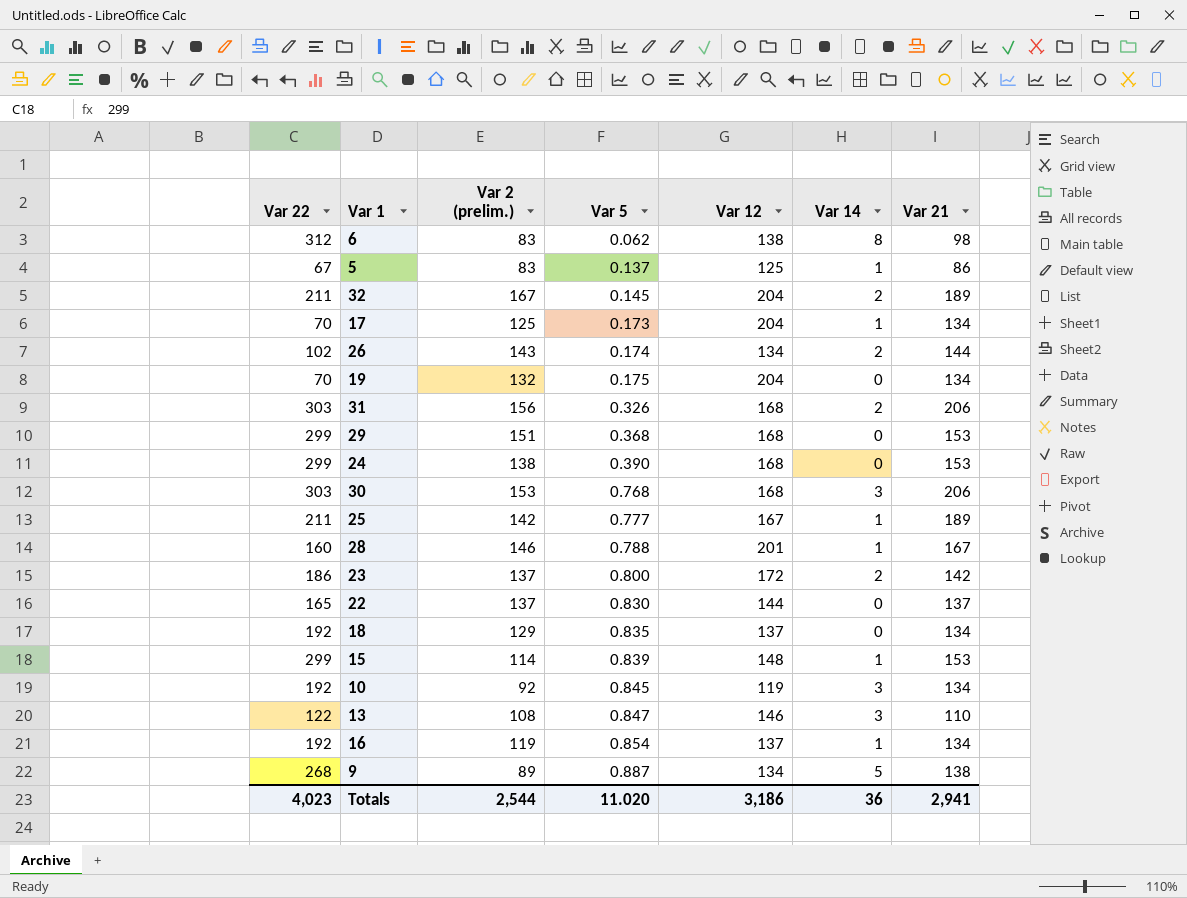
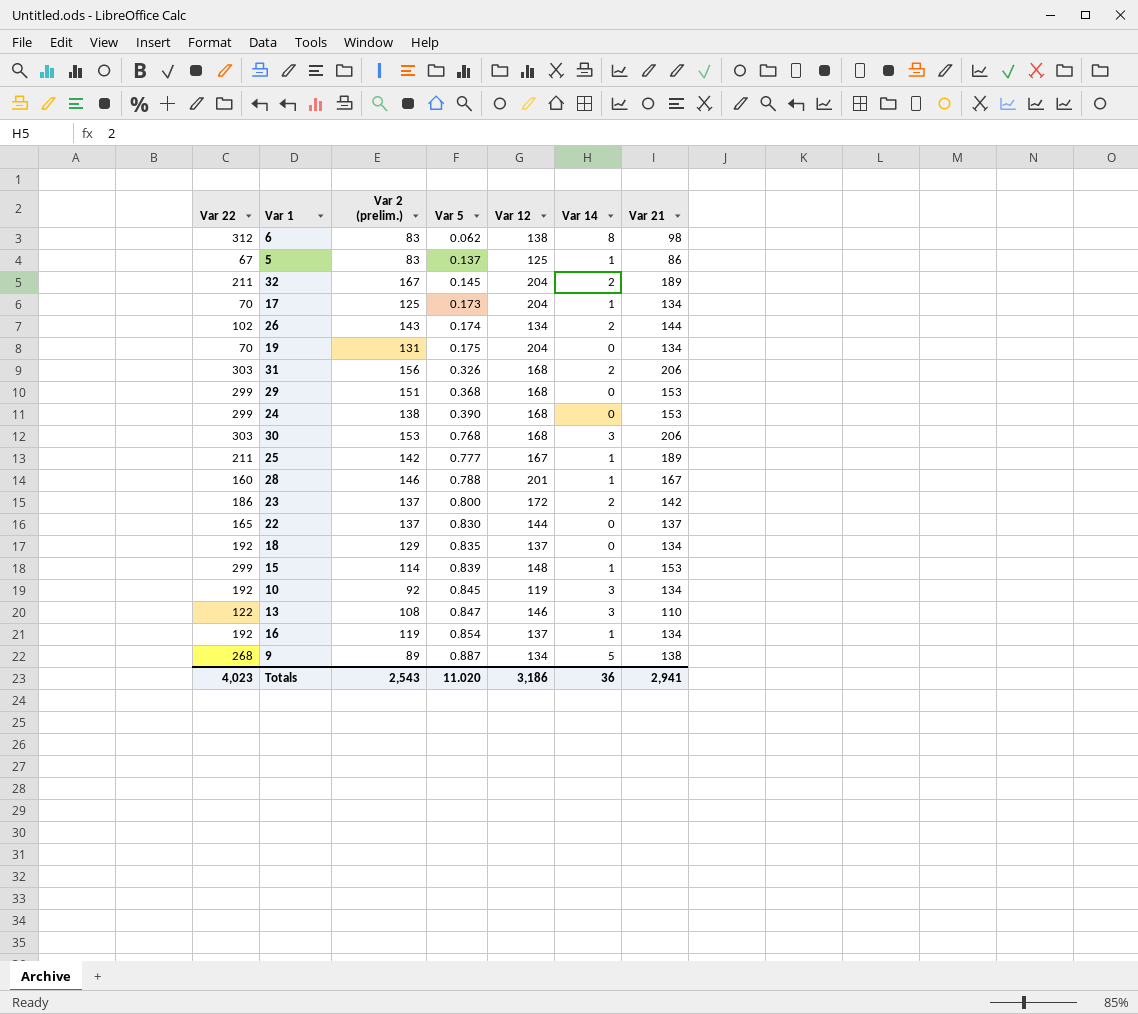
19 | Var 2 (prelim.): 132 -> 131
Totals | Var 2 (prelim.): 2,544 -> 2,543

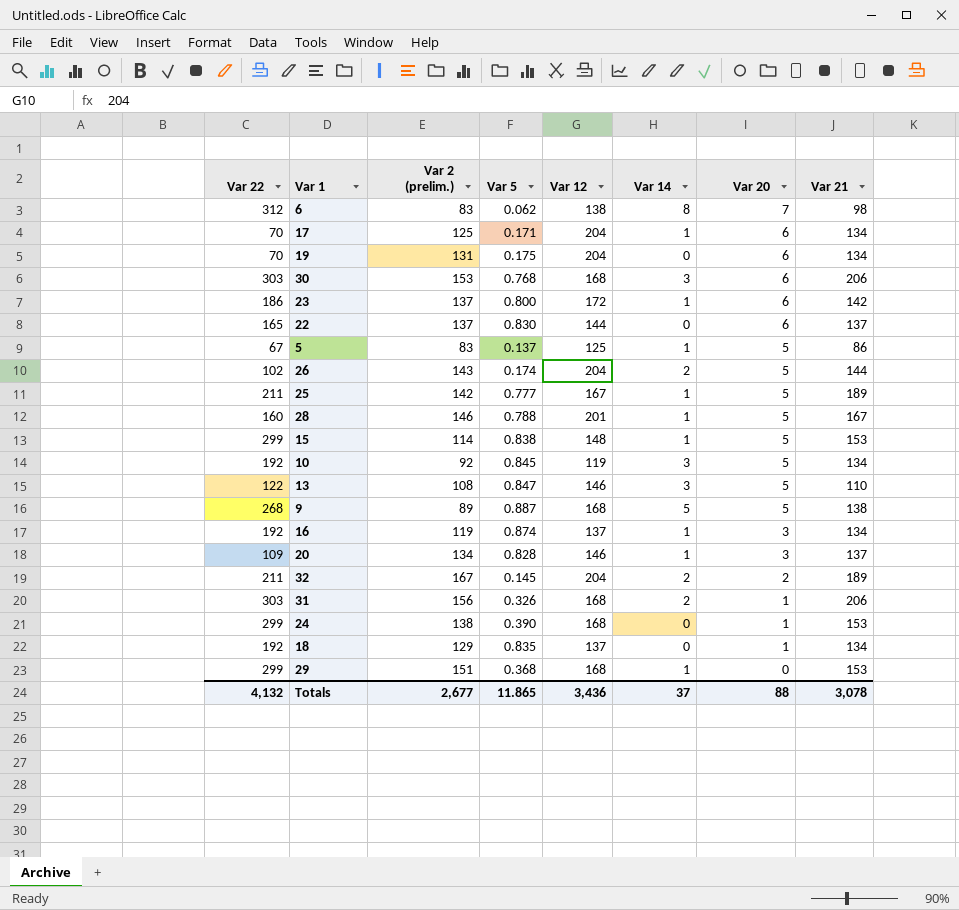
row order: Var 5 ascending -> Var 20 descending
column Var 20 | position: none -> 7
17 | Var 5: 0.173 -> 0.171
23 | Var 14: 2 -> 1
26 | Var 12: 134 -> 204
15 | Var 5: 0.839 -> 0.838
9 | Var 12: 134 -> 168
16 | Var 5: 0.854 -> 0.874
row 20: none -> 109 | 134 | 0.828 | 146 | 1 | 3 | 137
29 | Var 14: 0 -> 1
Totals | Var 22: 4,023 -> 4,132
Totals | Var 2 (prelim.): 2,543 -> 2,677
Totals | Var 5: 11.020 -> 11.865
Totals | Var 12: 3,186 -> 3,436
Totals | Var 14: 36 -> 37
Totals | Var 21: 2,941 -> 3,078

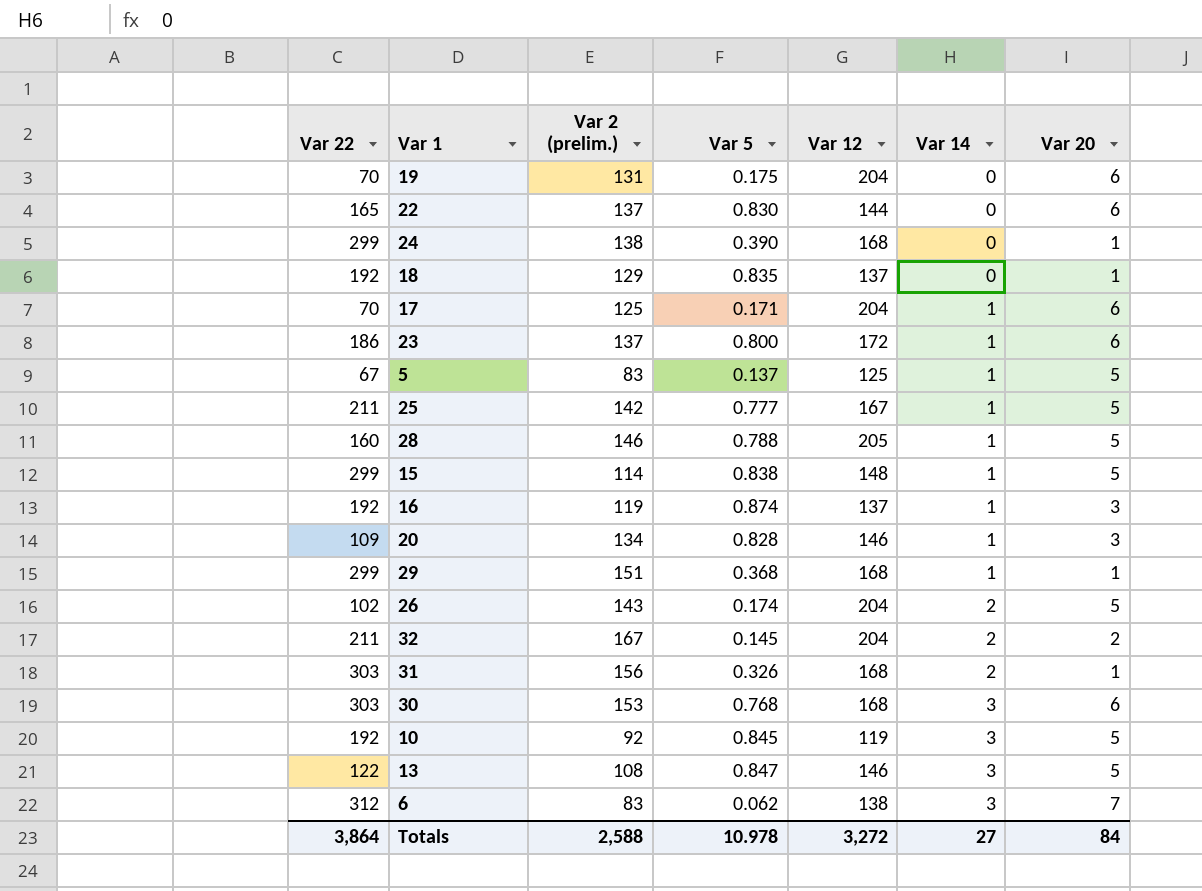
row order: Var 20 descending -> Var 14 ascending
column Var 21 | position: 8 -> none
row 9: 268 | 89 | 0.887 | 168 | 5 | 5 | 138 -> none
28 | Var 12: 201 -> 205
29 | Var 20: 0 -> 1
6 | Var 14: 8 -> 3
Totals | Var 22: 4,132 -> 3,864
Totals | Var 2 (prelim.): 2,677 -> 2,588
Totals | Var 5: 11.865 -> 10.978
Totals | Var 12: 3,436 -> 3,272
Totals | Var 14: 37 -> 27
Totals | Var 20: 88 -> 84

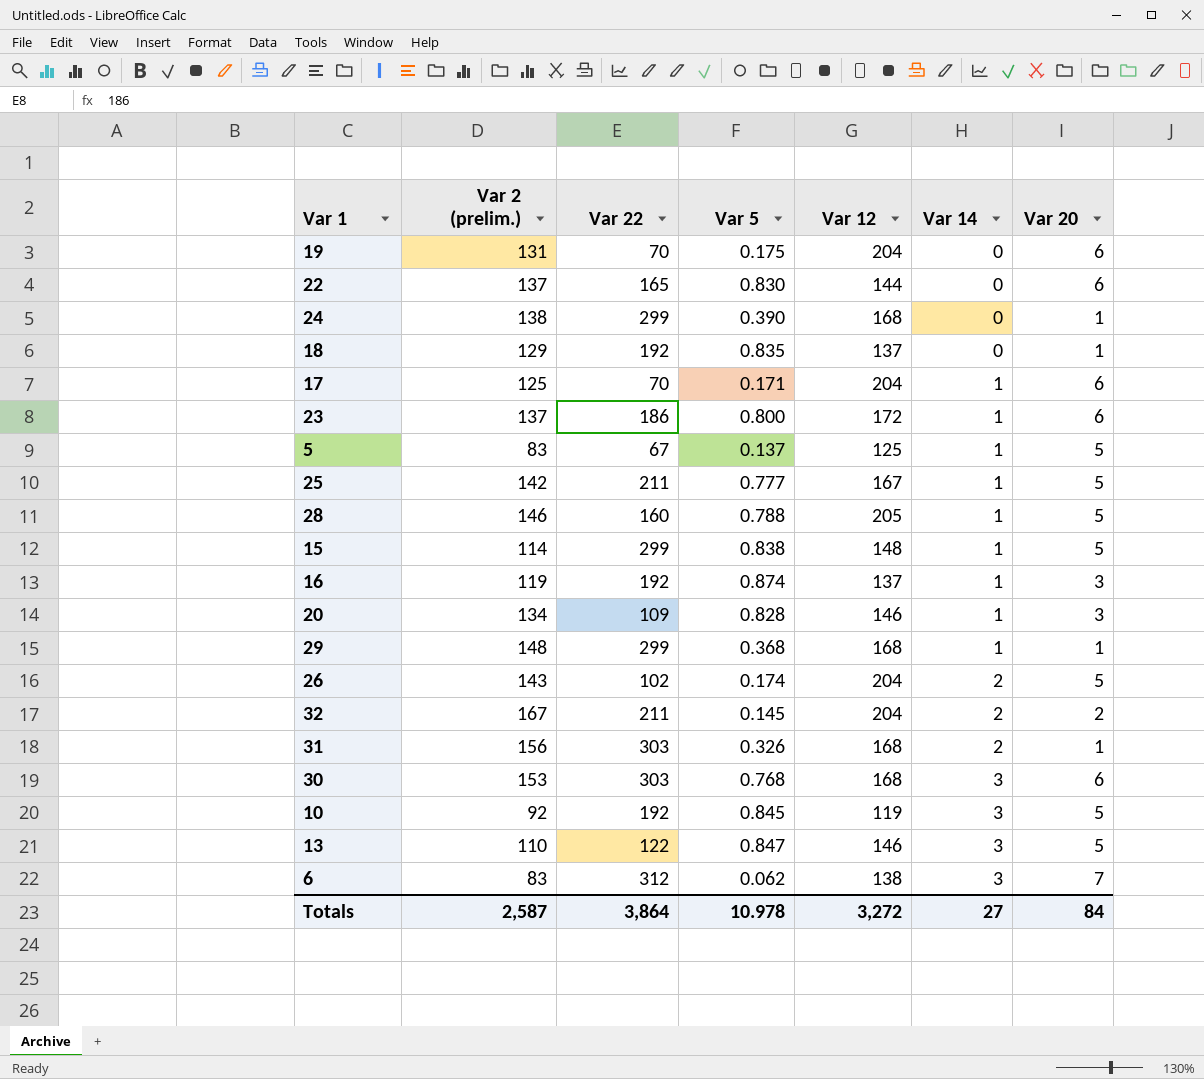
column Var 22 | position: 1 -> 3
29 | Var 2 (prelim.): 151 -> 148
13 | Var 2 (prelim.): 108 -> 110
Totals | Var 2 (prelim.): 2,588 -> 2,587

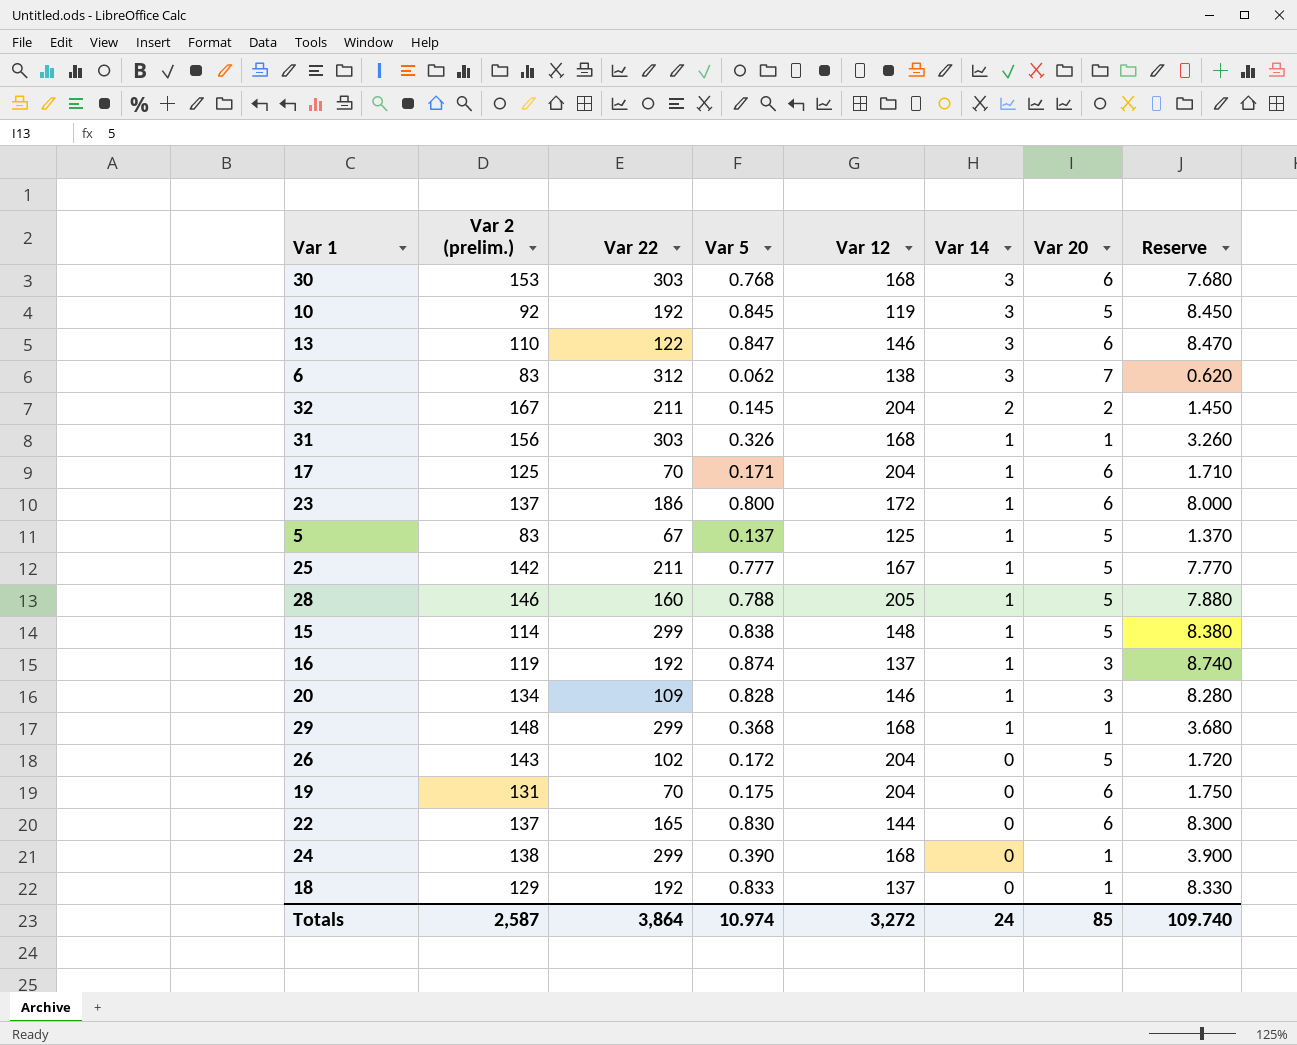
row order: Var 14 ascending -> Var 14 descending
column Reserve | formula: none -> [Var 5] * 10
13 | Var 20: 5 -> 6
31 | Var 14: 2 -> 1
26 | Var 5: 0.174 -> 0.172
26 | Var 14: 2 -> 0
18 | Var 5: 0.835 -> 0.833
Totals | Var 5: 10.978 -> 10.974
Totals | Var 14: 27 -> 24
Totals | Var 20: 84 -> 85

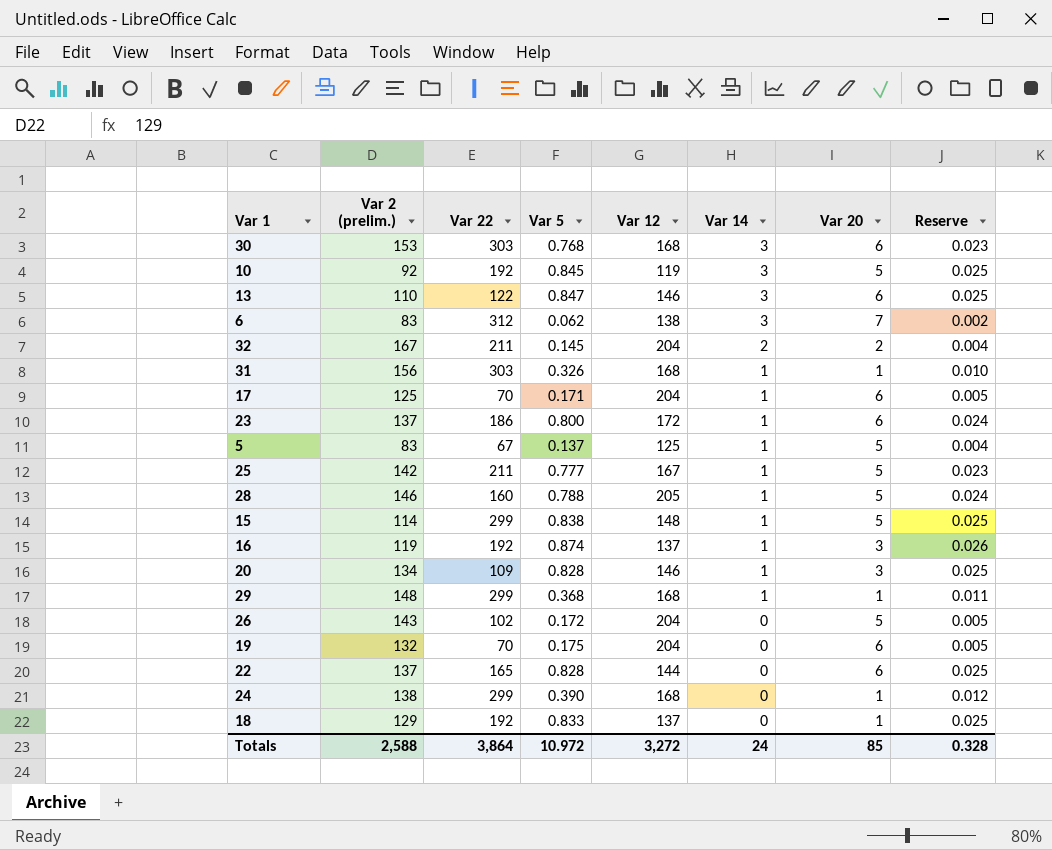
column Reserve | formula: [Var 5] * 10 -> [Var 5] * 0.03
19 | Var 2 (prelim.): 131 -> 132
22 | Var 5: 0.830 -> 0.828
Totals | Var 2 (prelim.): 2,587 -> 2,588
Totals | Var 5: 10.974 -> 10.972
Totals | Reserve: 109.740 -> 0.328

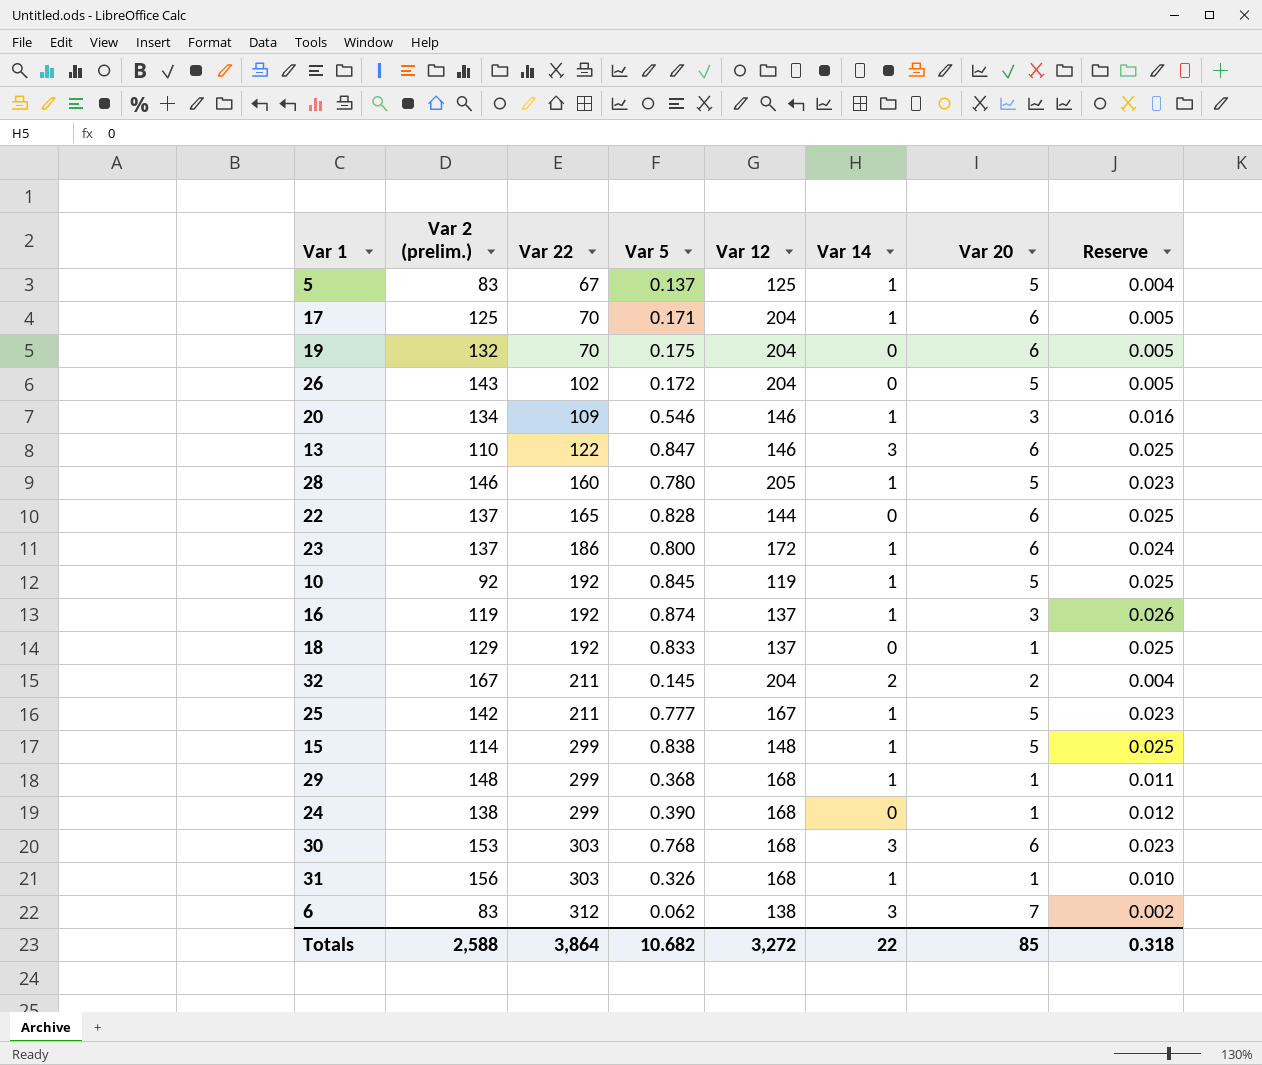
row order: Var 14 descending -> Var 22 ascending
20 | Var 5: 0.828 -> 0.546
20 | Reserve: 0.025 -> 0.016
28 | Var 5: 0.788 -> 0.780
28 | Reserve: 0.024 -> 0.023
10 | Var 14: 3 -> 1
Totals | Var 5: 10.972 -> 10.682
Totals | Var 14: 24 -> 22
Totals | Reserve: 0.328 -> 0.318

